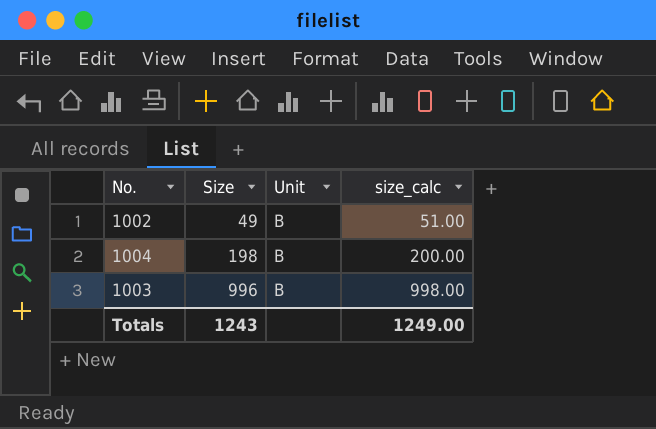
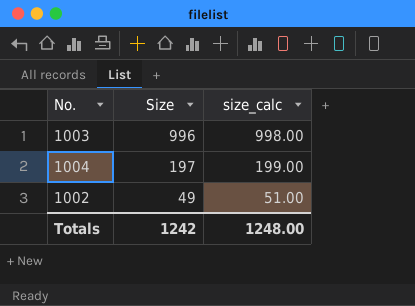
row order: Size ascending -> Size descending
column Unit | position: 3 -> none
1004 | Size: 198 -> 197
1004 | size_calc: 200.00 -> 199.00
Totals | Size: 1243 -> 1242
Totals | size_calc: 1249.00 -> 1248.00

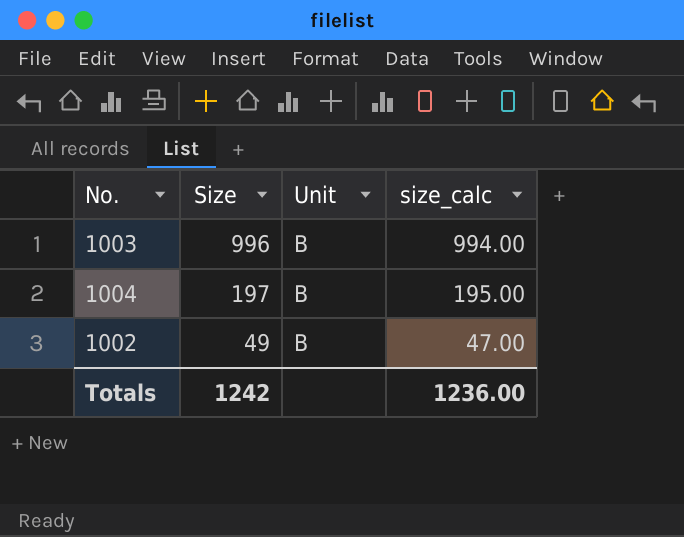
column Unit | position: none -> 3
column size_calc | formula: [Size] + 2 -> [Size] - 2
Totals | size_calc: 1248.00 -> 1236.00

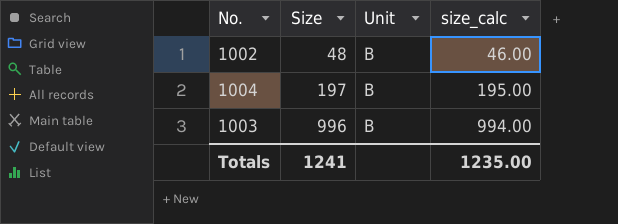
row order: Size descending -> Size ascending
1002 | Size: 49 -> 48
1002 | size_calc: 47.00 -> 46.00
Totals | Size: 1242 -> 1241
Totals | size_calc: 1236.00 -> 1235.00

